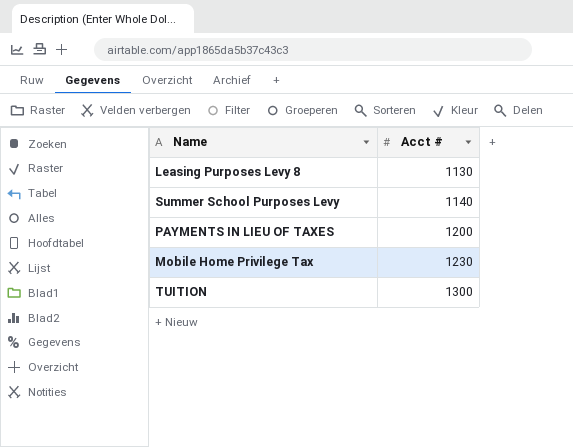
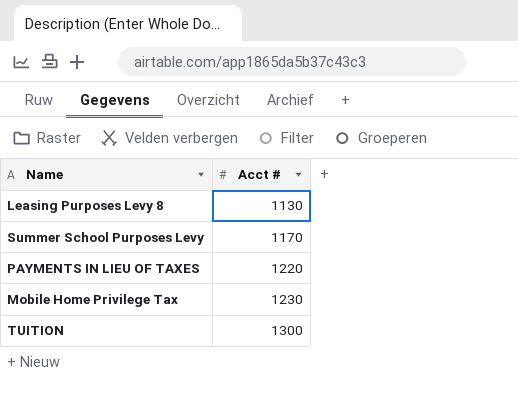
Summer School Purposes Levy | Acct #: 1140 -> 1170
PAYMENTS IN LIEU OF TAXES | Acct #: 1200 -> 1220

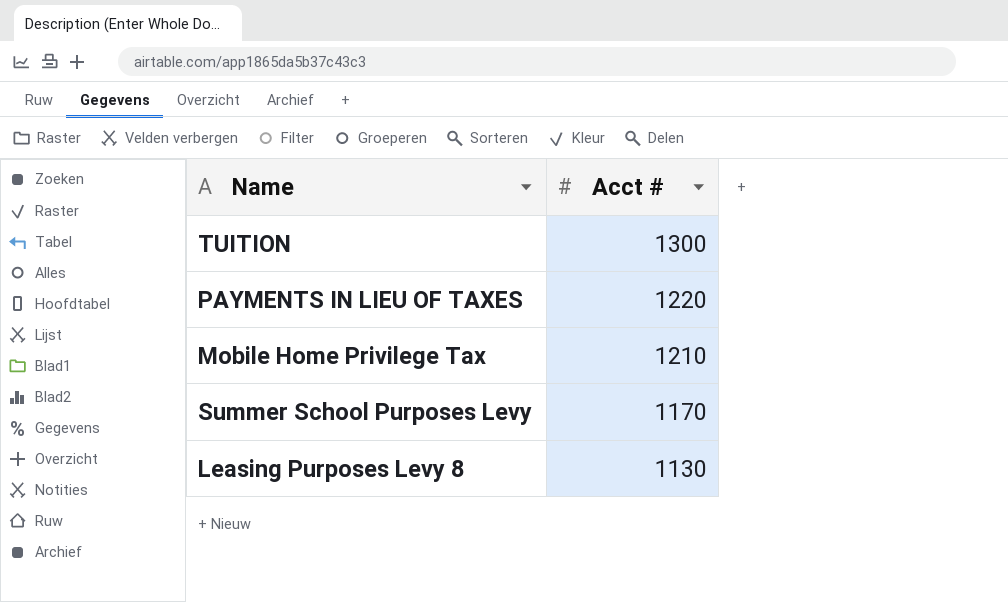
row order: Acct # ascending -> Acct # descending
Mobile Home Privilege Tax | Acct #: 1230 -> 1210

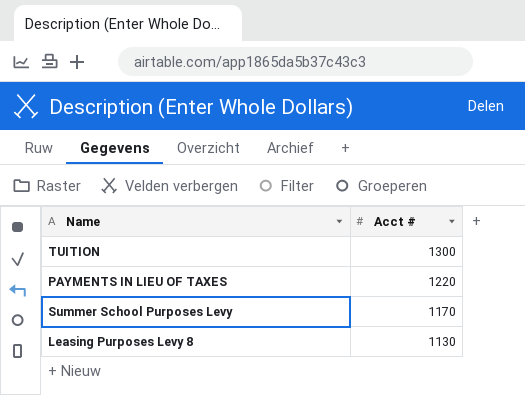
row Mobile Home Privilege Tax: 1210 -> none

